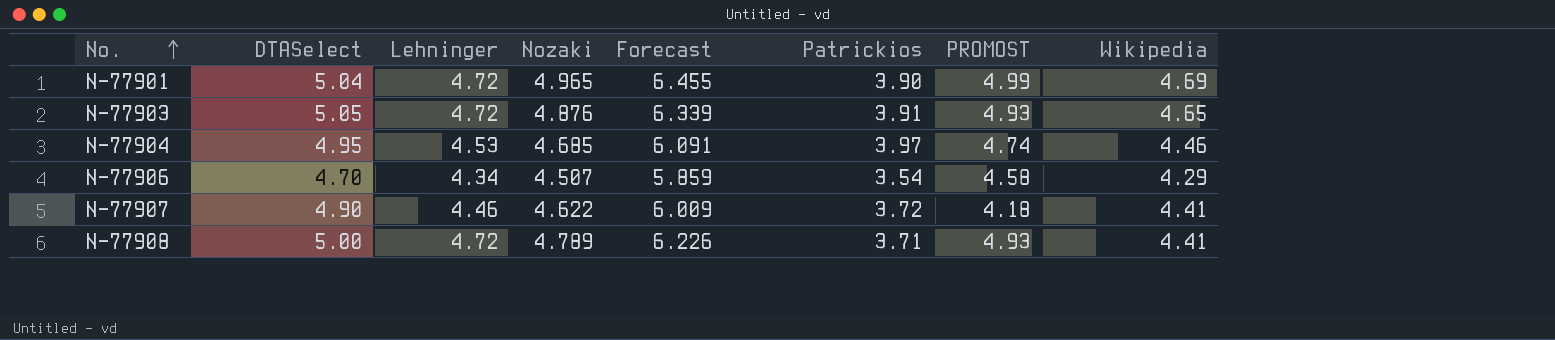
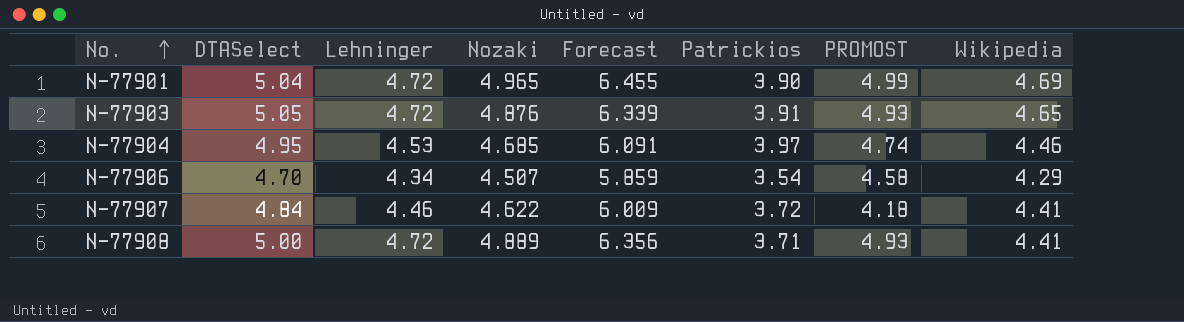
N-77907 | DTASelect: 4.90 -> 4.84
N-77908 | Nozaki: 4.789 -> 4.889
N-77908 | Forecast: 6.226 -> 6.356

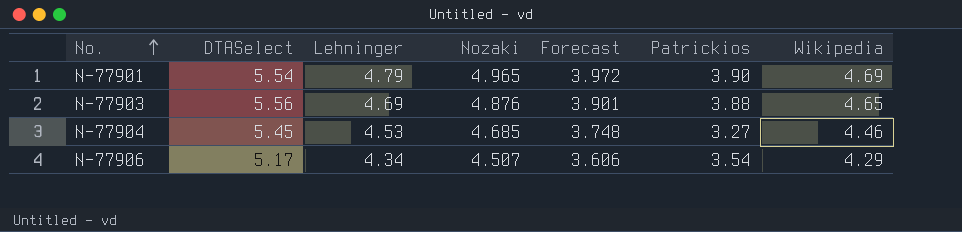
column PROMOST | position: 7 -> none
column Forecast | formula: [Nozaki] * 1.3 -> [Nozaki] * 0.8
row N-77907: 4.84 | 4.46 | 4.622 | 6.009 | 3.72 | 4.18 | 4.41 -> none
row N-77908: 5.00 | 4.72 | 4.889 | 6.356 | 3.71 | 4.93 | 4.41 -> none
N-77901 | DTASelect: 5.04 -> 5.54
N-77901 | Lehninger: 4.72 -> 4.79
N-77903 | DTASelect: 5.05 -> 5.56
N-77903 | Lehninger: 4.72 -> 4.69
N-77903 | Patrickios: 3.91 -> 3.88
N-77904 | DTASelect: 4.95 -> 5.45
N-77904 | Patrickios: 3.97 -> 3.27
N-77906 | DTASelect: 4.70 -> 5.17

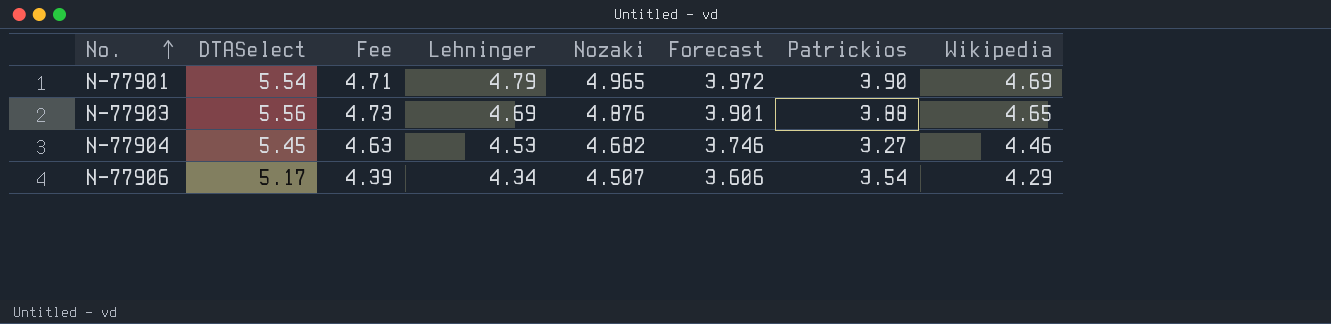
column Fee | formula: none -> [DTASelect] * 0.85
N-77904 | Nozaki: 4.685 -> 4.682
N-77904 | Forecast: 3.748 -> 3.746

